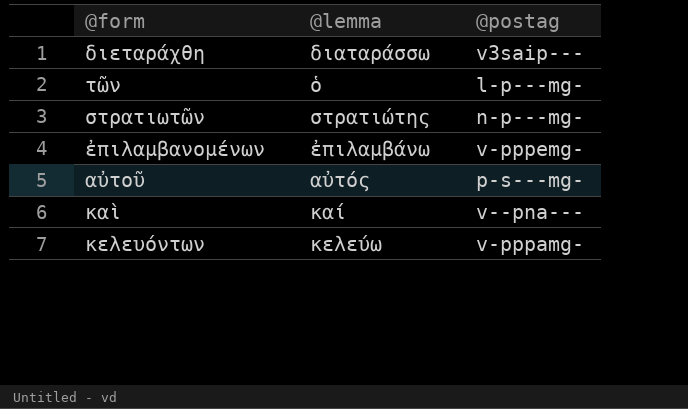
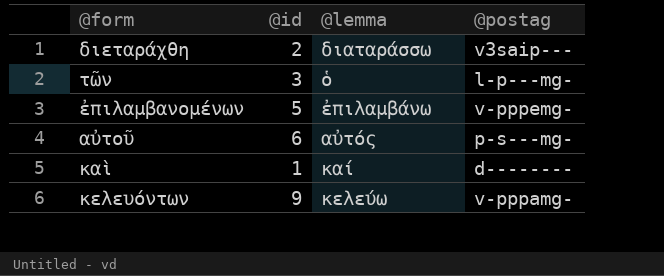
column @id | position: none -> 2
row στρατιωτῶν: στρατιώτης | n-p---mg- -> none
καὶ | @postag: v--pna--- -> d--------

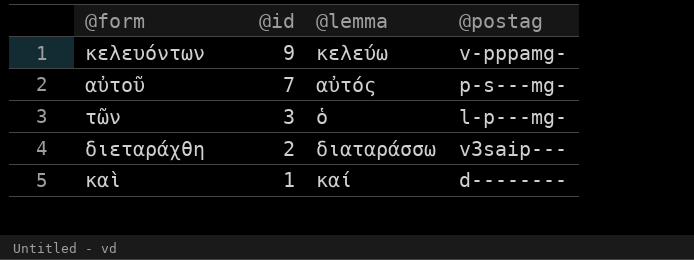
row order: none -> @id descending
row ἐπιλαμβανομένων: 5 | ἐπιλαμβάνω | v-pppemg- -> none
αὐτοῦ | @id: 6 -> 7

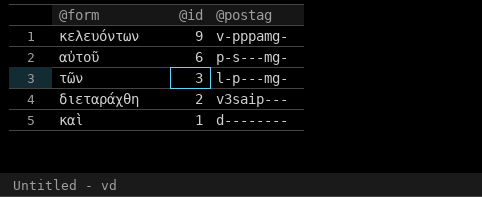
column @lemma | position: 3 -> none
αὐτοῦ | @id: 7 -> 6

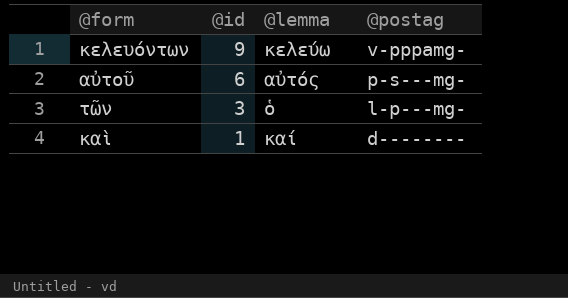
column @lemma | position: none -> 3
row διεταράχθη: 2 | v3saip--- -> none

